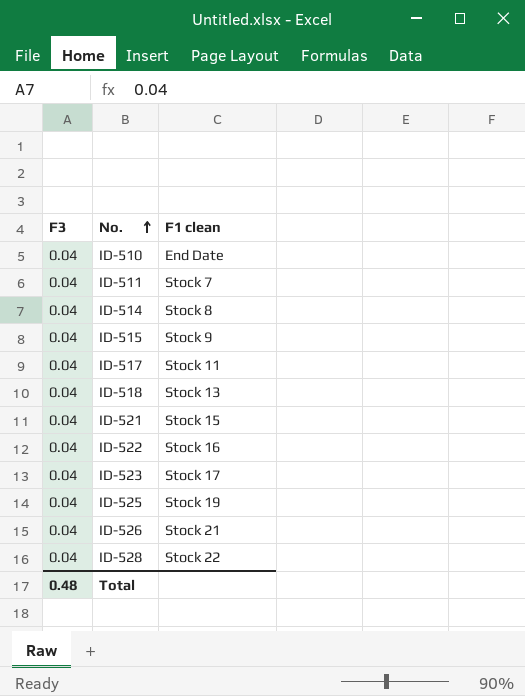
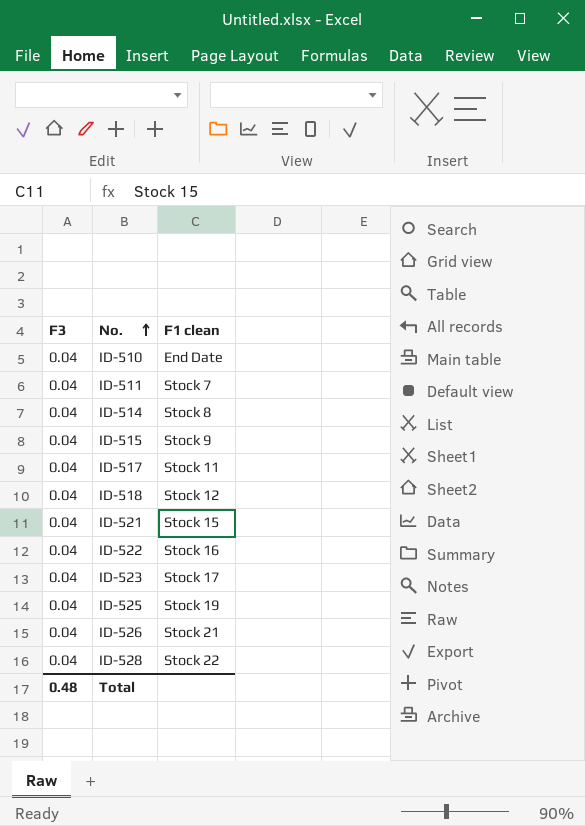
ID-518 | F1 clean: Stock 13 -> Stock 12

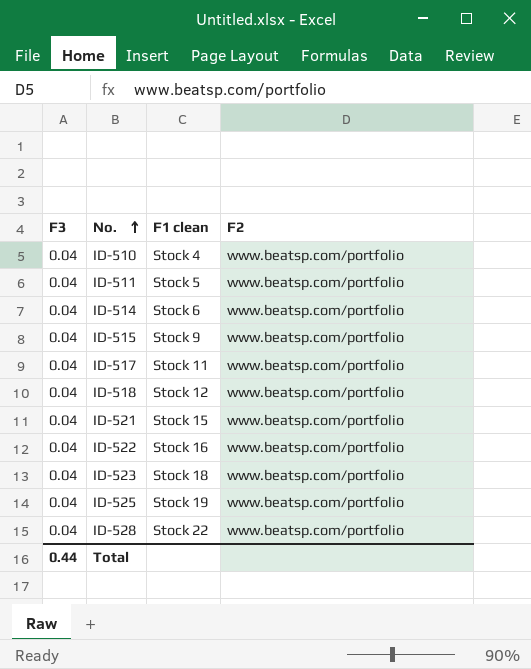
column F2 | position: none -> 4
row ID-526: 0.04 | Stock 21 -> none
ID-510 | F1 clean: End Date -> Stock 4
ID-511 | F1 clean: Stock 7 -> Stock 5
ID-514 | F1 clean: Stock 8 -> Stock 6
ID-523 | F1 clean: Stock 17 -> Stock 18
Total | F3: 0.48 -> 0.44

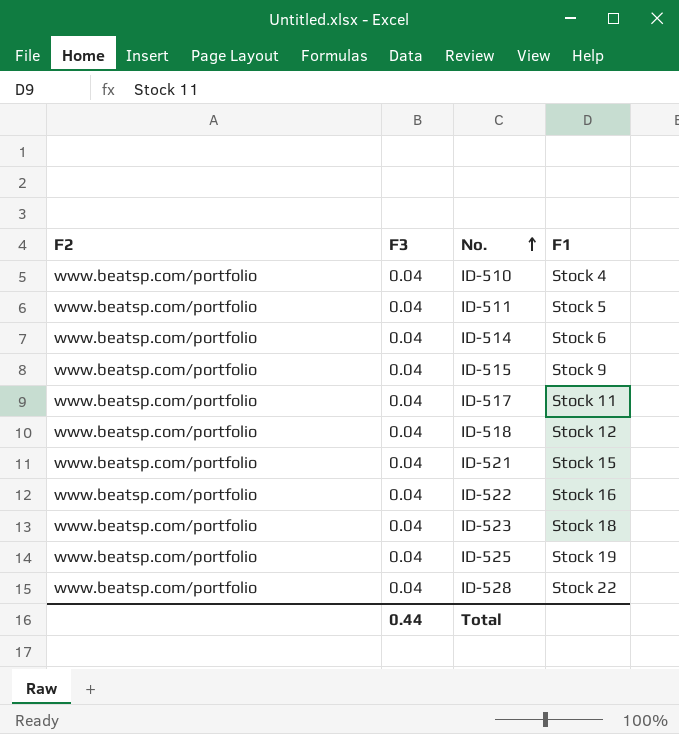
column F2 | position: 4 -> 1
column name: F1 clean -> F1

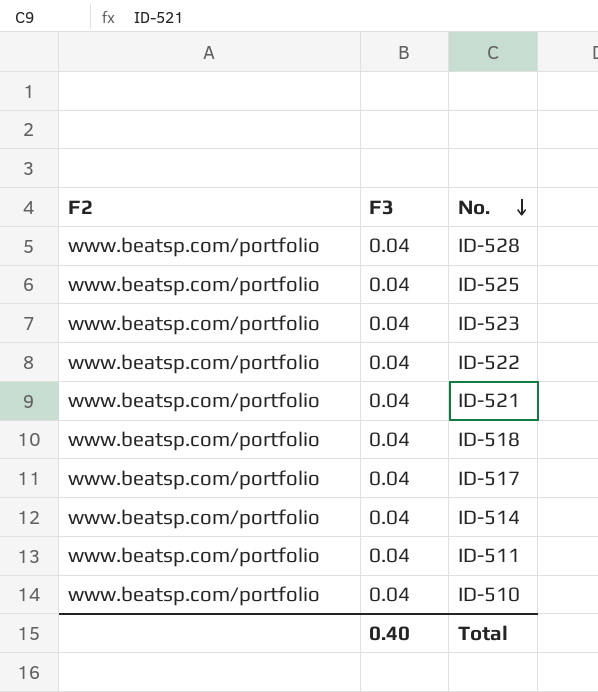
row order: No. ascending -> No. descending
column F1 | position: 4 -> none
row ID-515: www.beatsp.com/portfolio | 0.04 | Stock 9 -> none
Total | F3: 0.44 -> 0.40

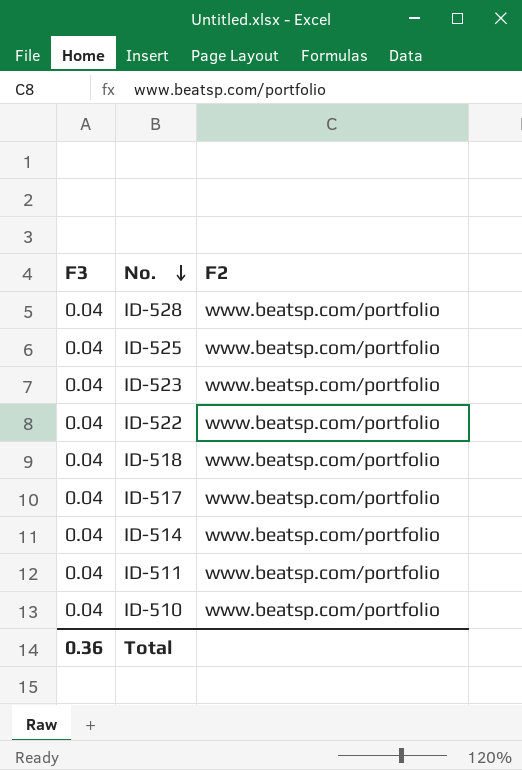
column F2 | position: 1 -> 3
row ID-521: www.beatsp.com/portfolio | 0.04 -> none
Total | F3: 0.40 -> 0.36

